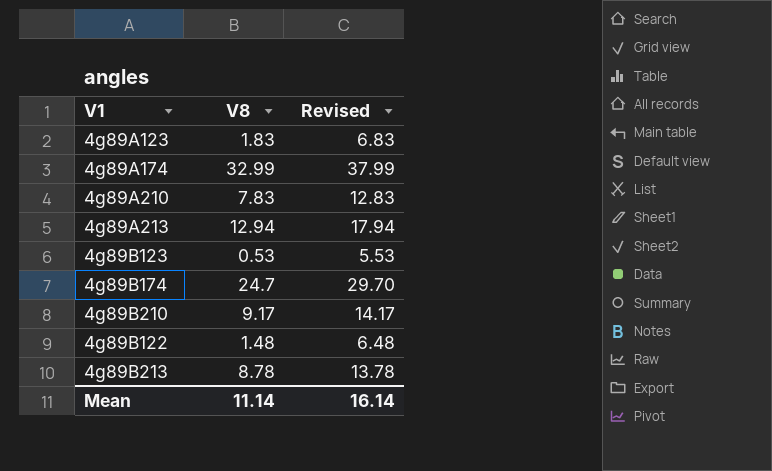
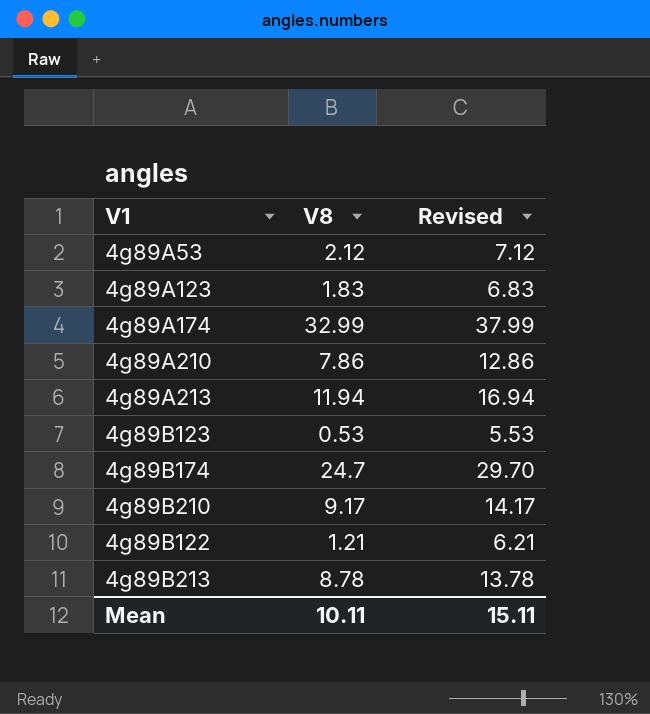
row 4g89A53: none -> 2.12 | 7.12
4g89A210 | V8: 7.83 -> 7.86
4g89A210 | Revised: 12.83 -> 12.86
4g89A213 | V8: 12.94 -> 11.94
4g89A213 | Revised: 17.94 -> 16.94
4g89B122 | V8: 1.48 -> 1.21
4g89B122 | Revised: 6.48 -> 6.21
Mean | V8: 11.14 -> 10.11
Mean | Revised: 16.14 -> 15.11

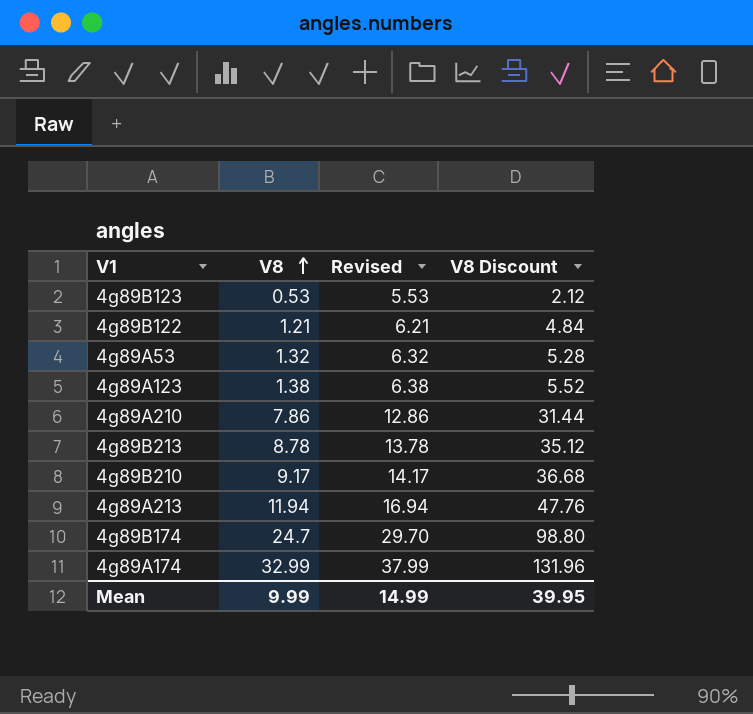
row order: none -> V8 ascending
column V8 Discount | formula: none -> [V8] * 4
4g89A53 | V8: 2.12 -> 1.32
4g89A53 | Revised: 7.12 -> 6.32
4g89A123 | V8: 1.83 -> 1.38
4g89A123 | Revised: 6.83 -> 6.38
Mean | V8: 10.11 -> 9.99
Mean | Revised: 15.11 -> 14.99

